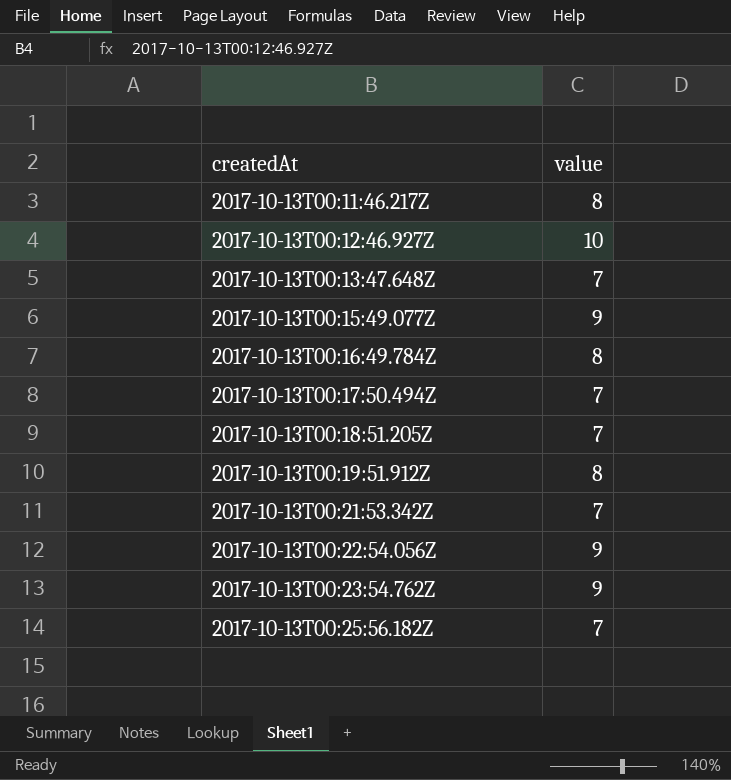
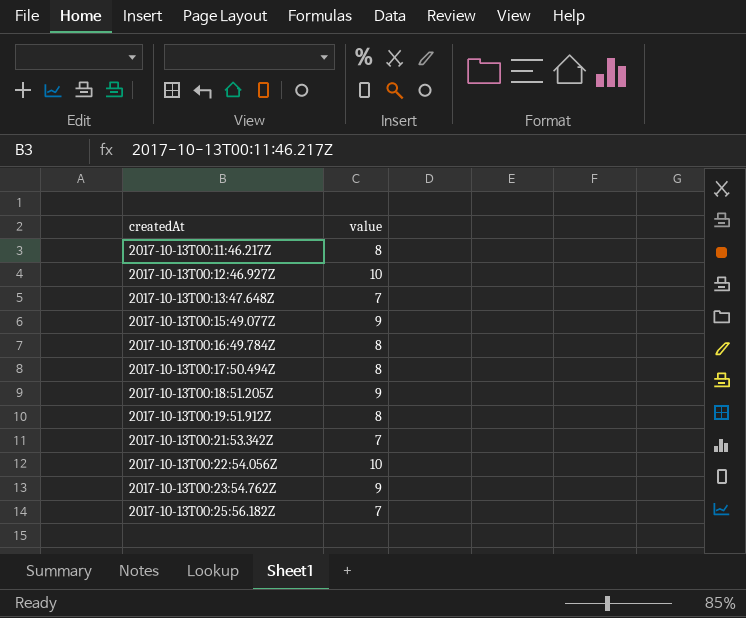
2017-10-13T00:17:50.494Z | value: 7 -> 8
2017-10-13T00:18:51.205Z | value: 7 -> 9
2017-10-13T00:22:54.056Z | value: 9 -> 10

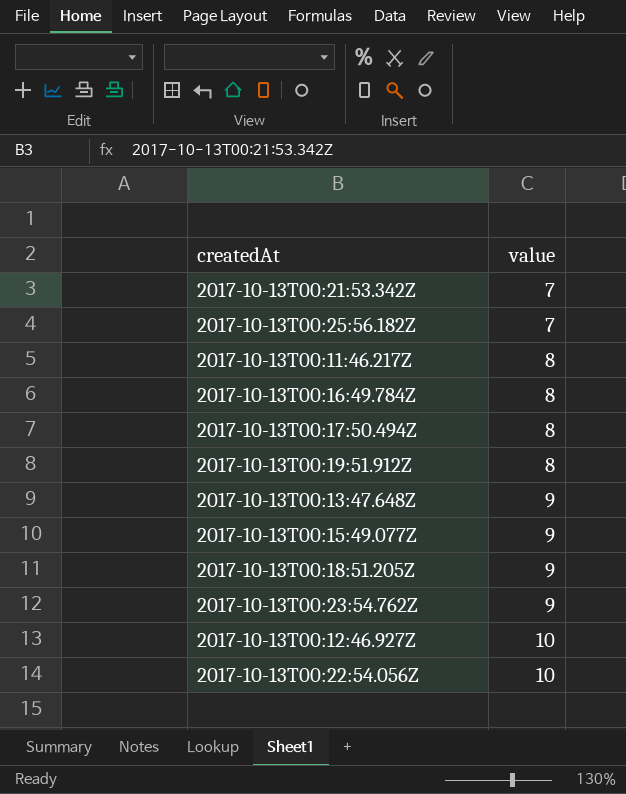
row order: createdAt ascending -> value ascending
2017-10-13T00:13:47.648Z | value: 7 -> 9

